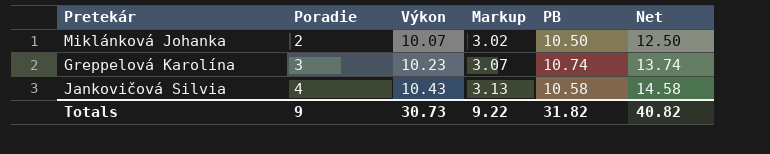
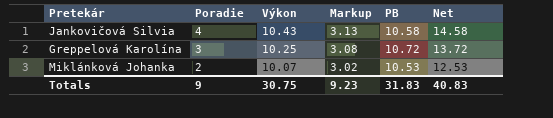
row order: Poradie ascending -> Poradie descending
Greppelová Karolína | Výkon: 10.23 -> 10.25
Greppelová Karolína | Markup: 3.07 -> 3.08
Greppelová Karolína | PB: 10.74 -> 10.72
Greppelová Karolína | Net: 13.74 -> 13.72
Miklánková Johanka | PB: 10.50 -> 10.53
Miklánková Johanka | Net: 12.50 -> 12.53
Totals | Výkon: 30.73 -> 30.75
Totals | Markup: 9.22 -> 9.23
Totals | PB: 31.82 -> 31.83
Totals | Net: 40.82 -> 40.83

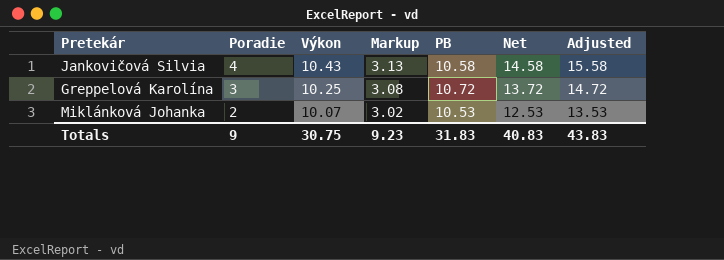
column Adjusted | formula: none -> [Net] + 1

